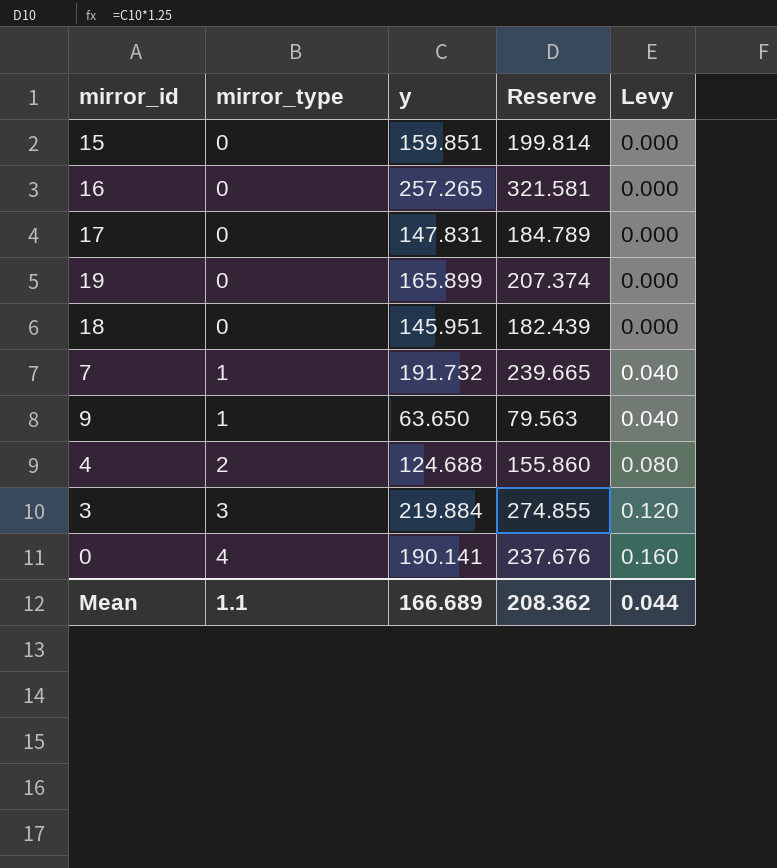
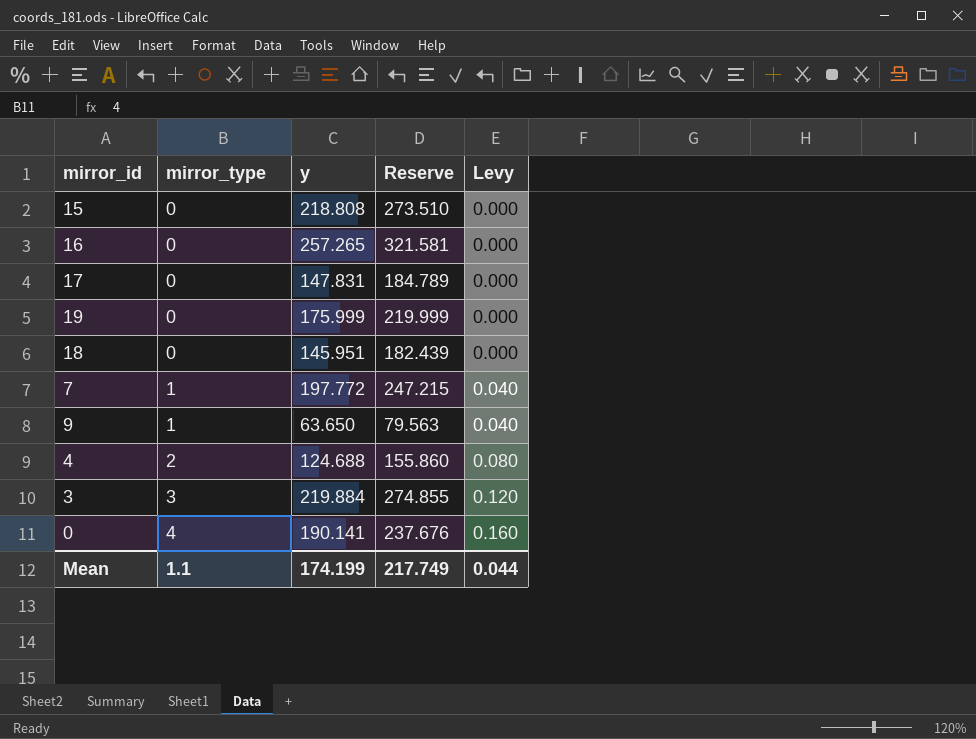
15 | y: 159.851 -> 218.808
15 | Reserve: 199.814 -> 273.510
19 | y: 165.899 -> 175.999
19 | Reserve: 207.374 -> 219.999
7 | y: 191.732 -> 197.772
7 | Reserve: 239.665 -> 247.215
Mean | y: 166.689 -> 174.199
Mean | Reserve: 208.362 -> 217.749

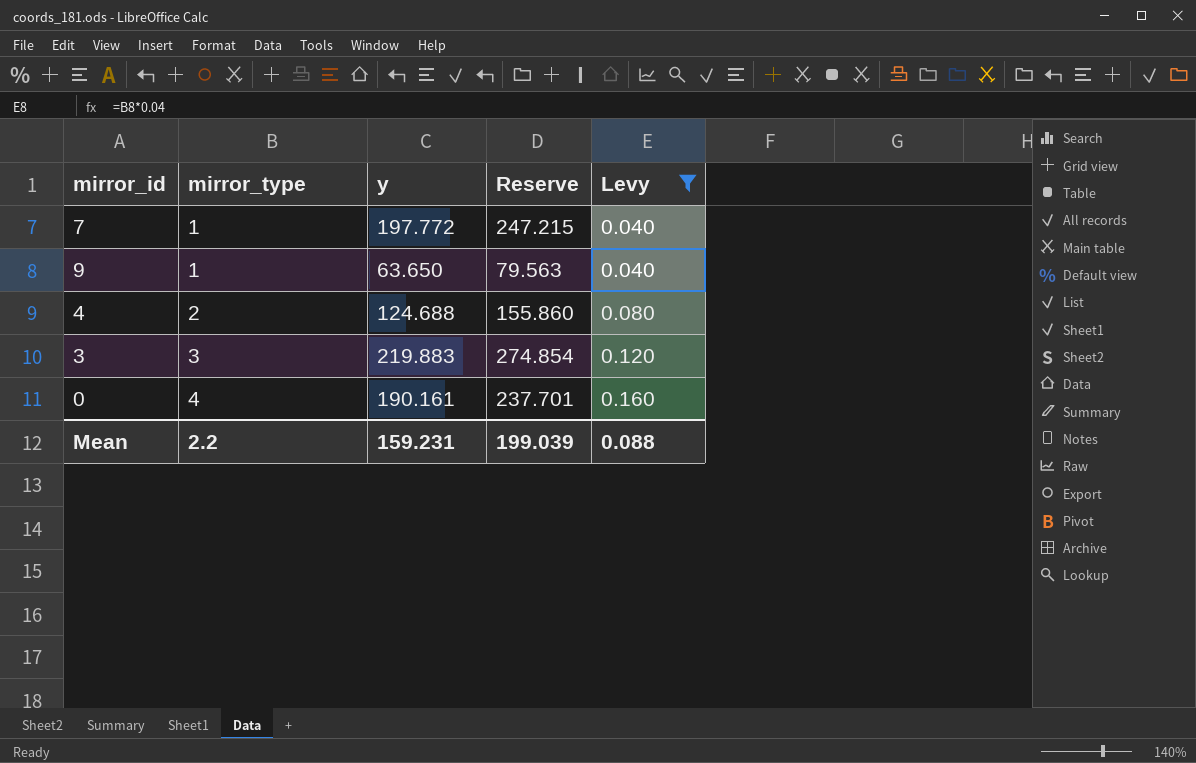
filter: none -> Levy != 0.000
3 | y: 219.884 -> 219.883
3 | Reserve: 274.855 -> 274.854
0 | y: 190.141 -> 190.161
0 | Reserve: 237.676 -> 237.701
Mean | mirror_type: 1.1 -> 2.2
Mean | y: 174.199 -> 159.231
Mean | Reserve: 217.749 -> 199.039
Mean | Levy: 0.044 -> 0.088

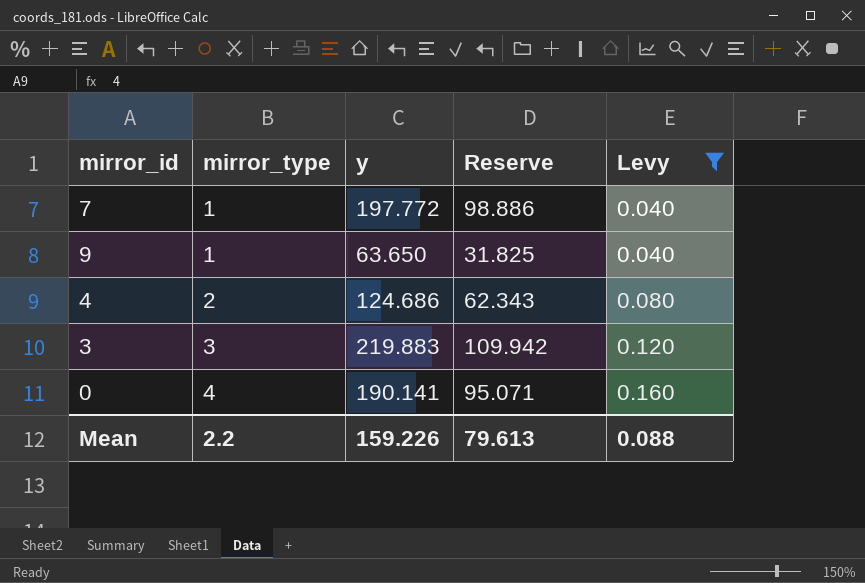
column Reserve | formula: [y] * 1.25 -> [y] * 0.5
4 | y: 124.688 -> 124.686
0 | y: 190.161 -> 190.141
Mean | y: 159.231 -> 159.226
Mean | Reserve: 199.039 -> 79.613

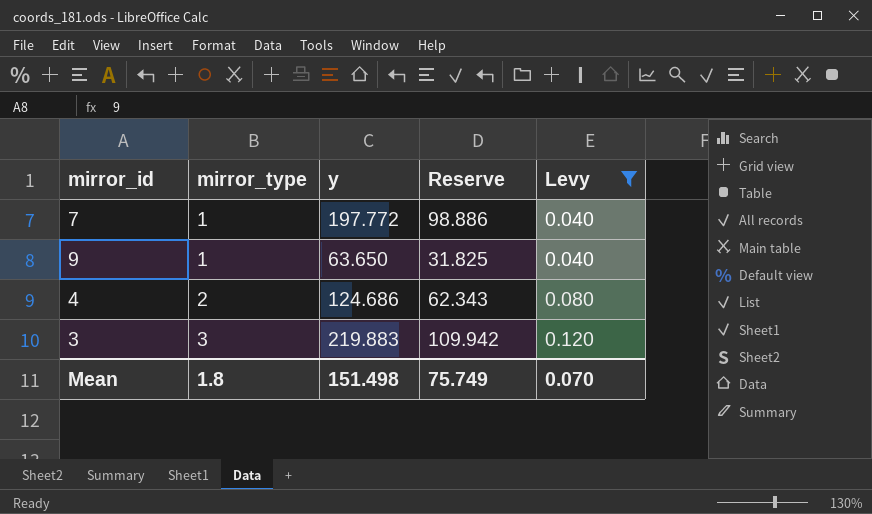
row 0: 4 | 190.141 | 95.071 | 0.160 -> none
Mean | mirror_type: 2.2 -> 1.8
Mean | y: 159.226 -> 151.498
Mean | Reserve: 79.613 -> 75.749
Mean | Levy: 0.088 -> 0.070

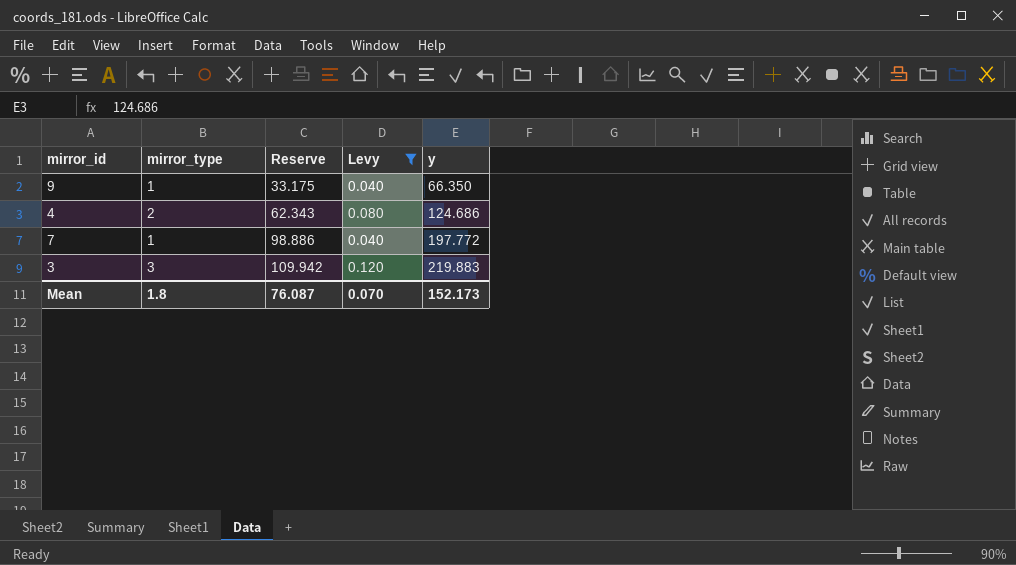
row order: mirror_type ascending -> Reserve ascending
column y | position: 3 -> 5
9 | Reserve: 31.825 -> 33.175
9 | y: 63.650 -> 66.350
Mean | Reserve: 75.749 -> 76.087
Mean | y: 151.498 -> 152.173

